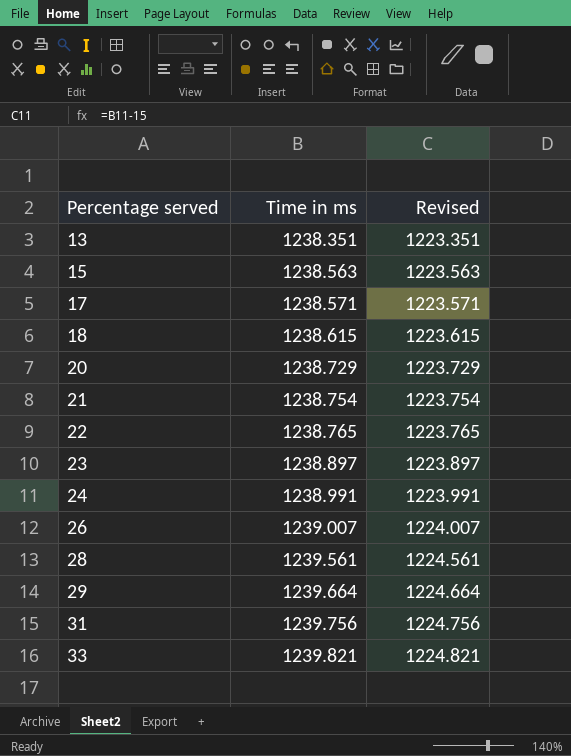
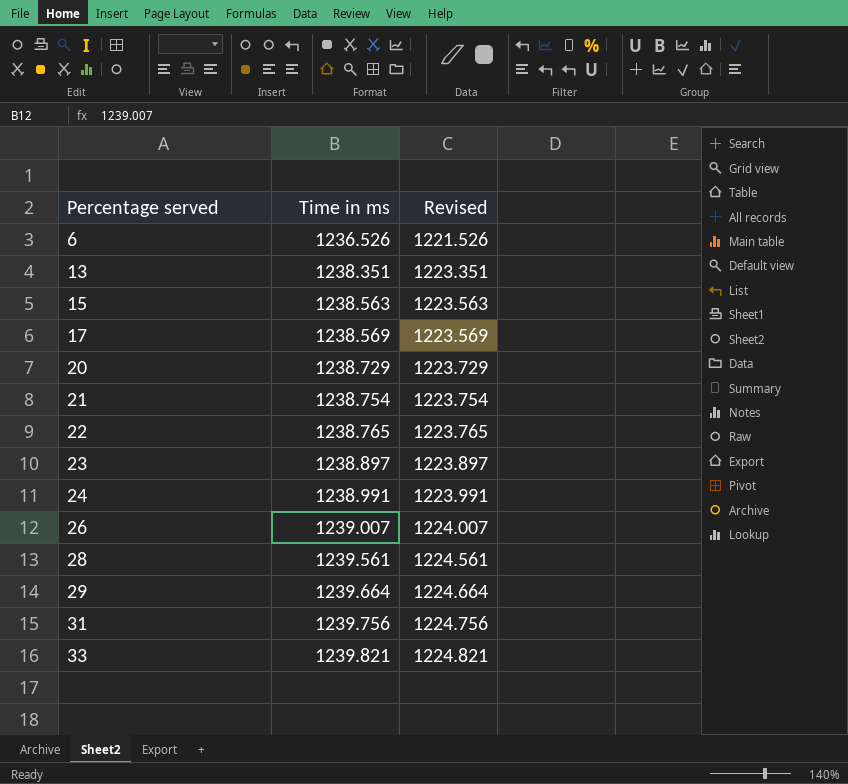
row 18: 1238.615 | 1223.615 -> none
row 6: none -> 1236.526 | 1221.526
17 | Time in ms: 1238.571 -> 1238.569
17 | Revised: 1223.571 -> 1223.569

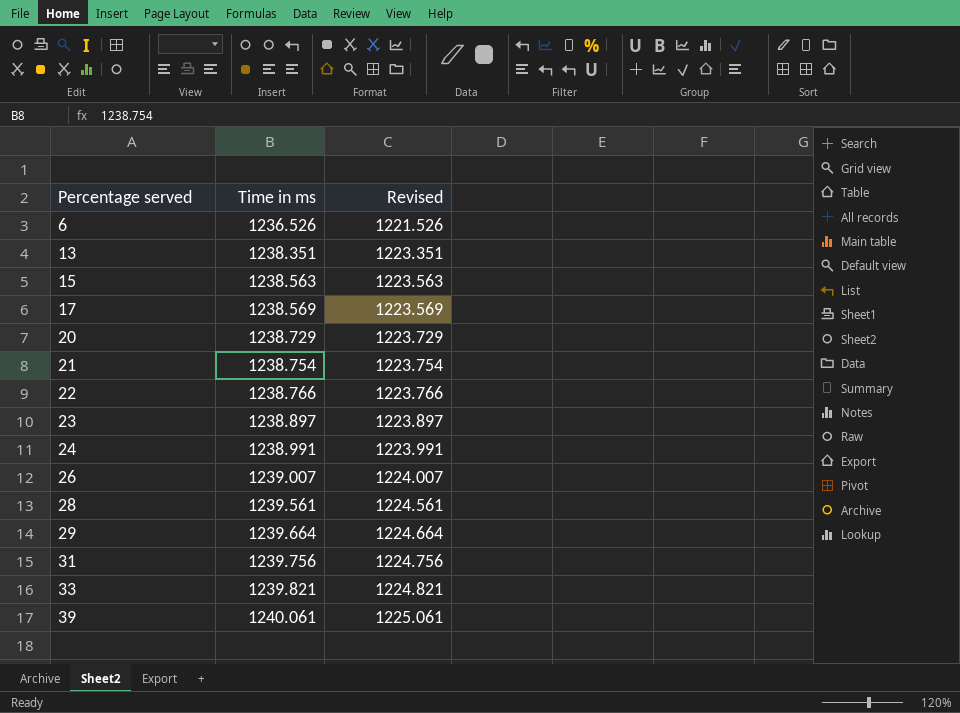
22 | Time in ms: 1238.765 -> 1238.766
22 | Revised: 1223.765 -> 1223.766
row 39: none -> 1240.061 | 1225.061

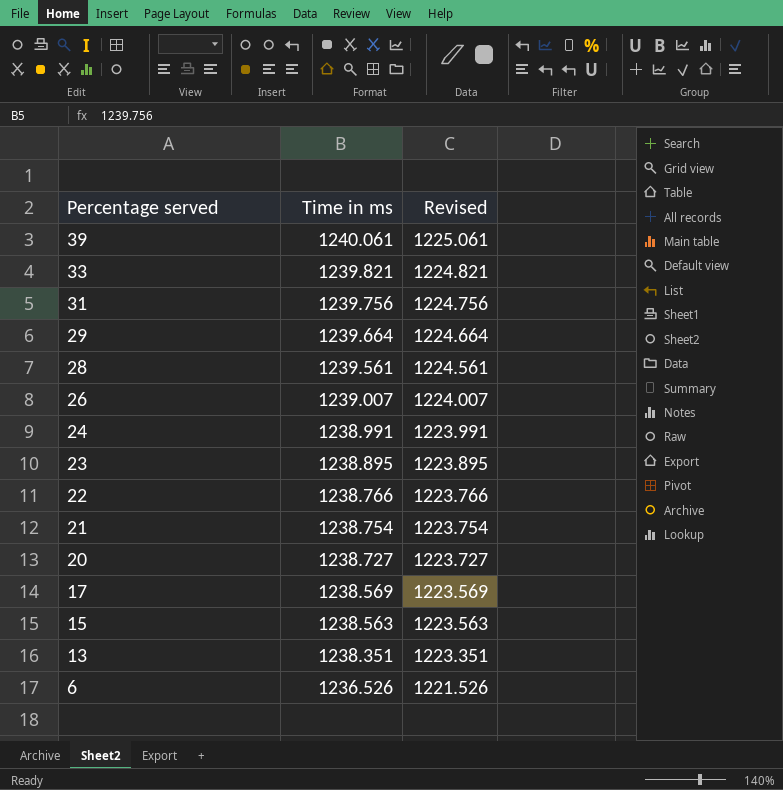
row order: Percentage served ascending -> Percentage served descending
23 | Time in ms: 1238.897 -> 1238.895
23 | Revised: 1223.897 -> 1223.895
20 | Time in ms: 1238.729 -> 1238.727
20 | Revised: 1223.729 -> 1223.727

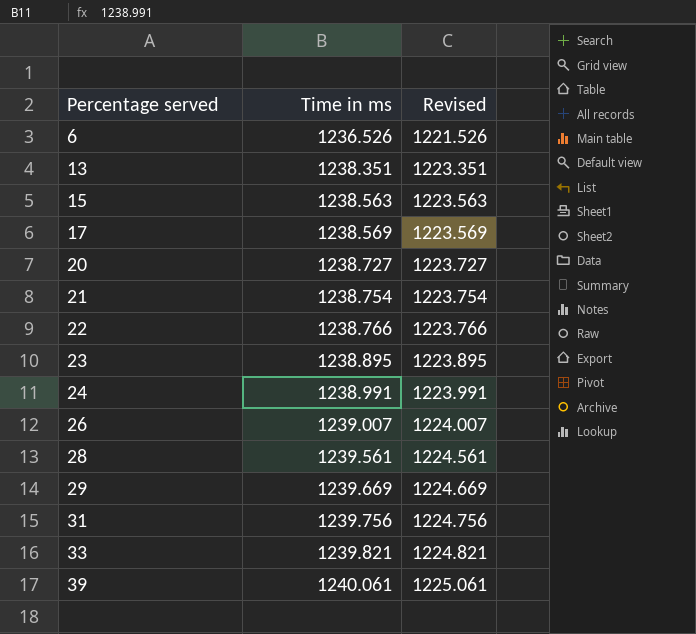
row order: Percentage served descending -> Percentage served ascending
29 | Time in ms: 1239.664 -> 1239.669
29 | Revised: 1224.664 -> 1224.669

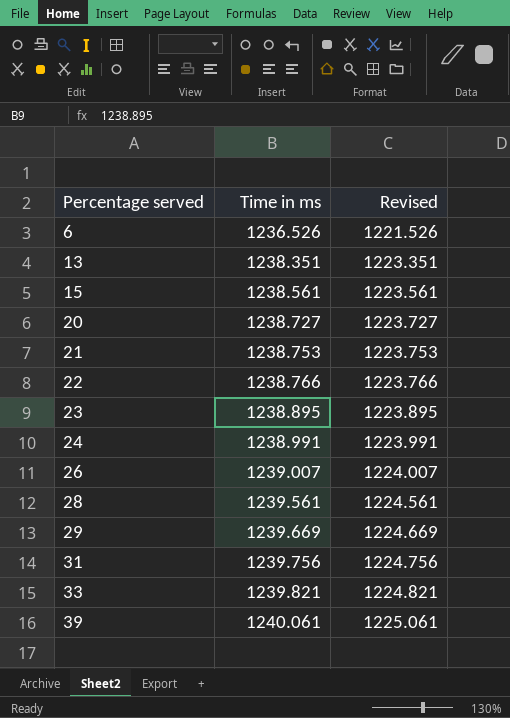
row 17: 1238.569 | 1223.569 -> none
15 | Time in ms: 1238.563 -> 1238.561
15 | Revised: 1223.563 -> 1223.561
21 | Time in ms: 1238.754 -> 1238.753
21 | Revised: 1223.754 -> 1223.753

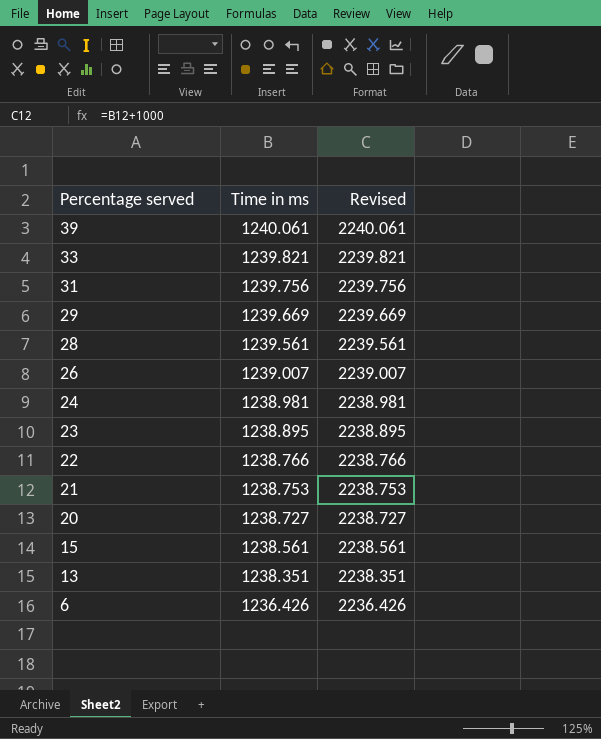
row order: Percentage served ascending -> Percentage served descending
column Revised | formula: [Time in ms] - 15 -> [Time in ms] + 1000
24 | Time in ms: 1238.991 -> 1238.981
6 | Time in ms: 1236.526 -> 1236.426

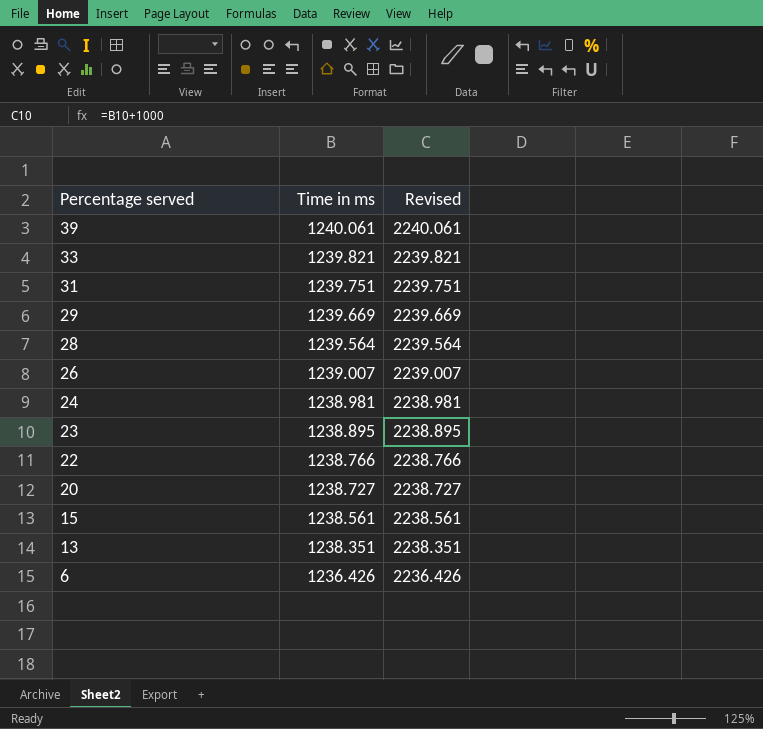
row 21: 1238.753 | 2238.753 -> none
31 | Time in ms: 1239.756 -> 1239.751
31 | Revised: 2239.756 -> 2239.751
28 | Time in ms: 1239.561 -> 1239.564
28 | Revised: 2239.561 -> 2239.564

